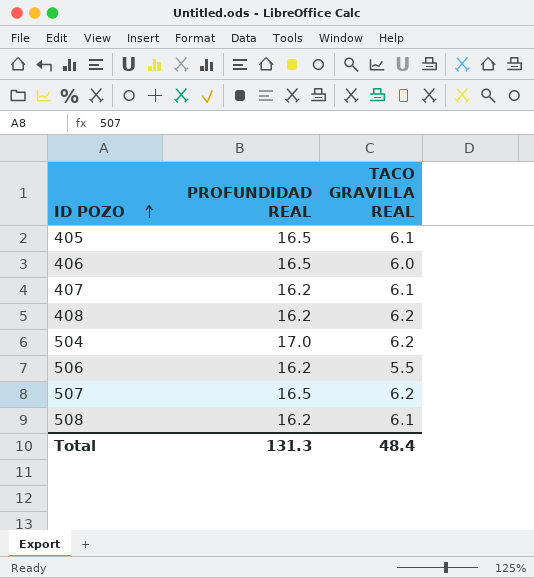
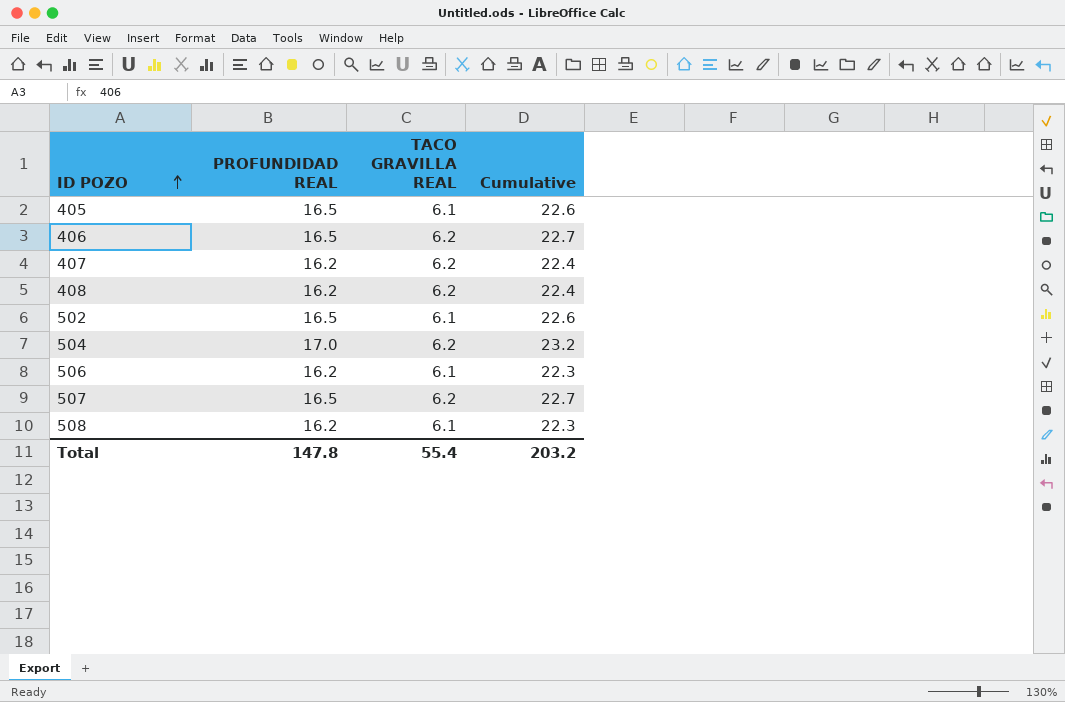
column Cumulative | formula: none -> [PROFUNDIDAD REAL] + [TACO GRAVILLA REAL]
406 | TACO GRAVILLA REAL: 6.0 -> 6.2
407 | TACO GRAVILLA REAL: 6.1 -> 6.2
row 502: none -> 16.5 | 6.1 | 22.6
506 | TACO GRAVILLA REAL: 5.5 -> 6.1
Total | PROFUNDIDAD REAL: 131.3 -> 147.8
Total | TACO GRAVILLA REAL: 48.4 -> 55.4

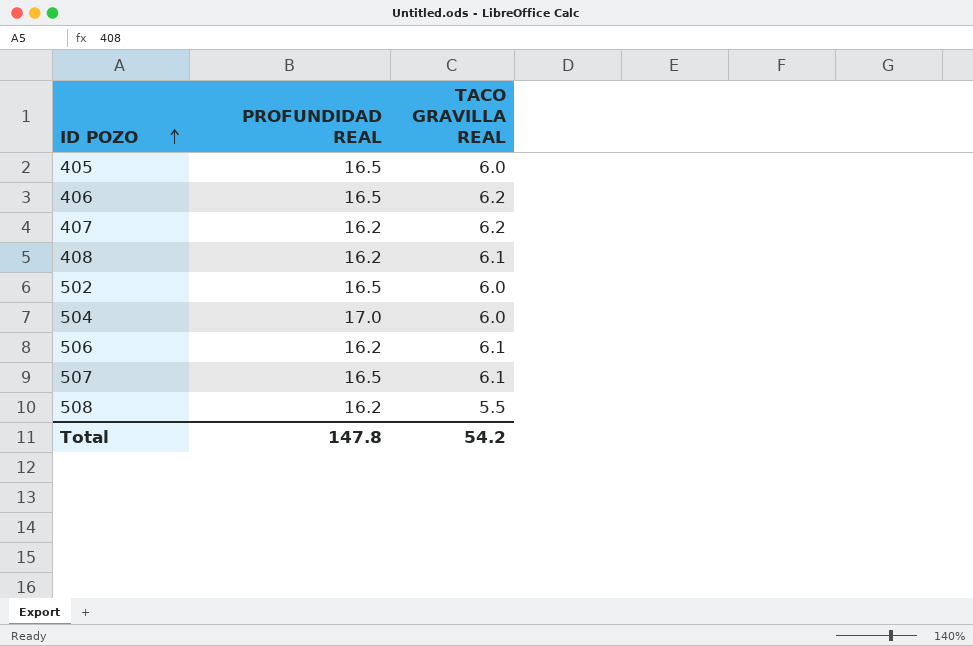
column Cumulative | formula: [PROFUNDIDAD REAL] + [TACO GRAVILLA REAL] -> none
405 | TACO GRAVILLA REAL: 6.1 -> 6.0
408 | TACO GRAVILLA REAL: 6.2 -> 6.1
502 | TACO GRAVILLA REAL: 6.1 -> 6.0
504 | TACO GRAVILLA REAL: 6.2 -> 6.0
507 | TACO GRAVILLA REAL: 6.2 -> 6.1
508 | TACO GRAVILLA REAL: 6.1 -> 5.5
Total | TACO GRAVILLA REAL: 55.4 -> 54.2

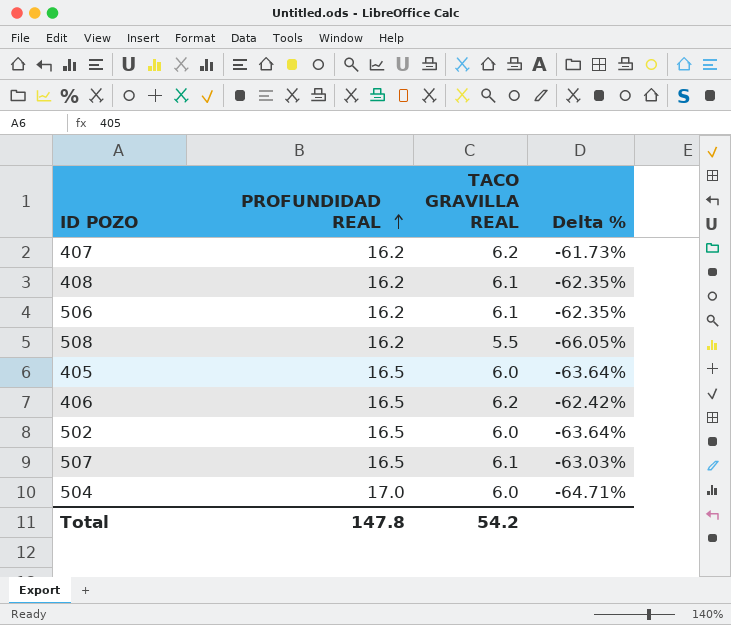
row order: ID POZO ascending -> PROFUNDIDAD REAL ascending
column Delta % | formula: none -> ([TACO GRAVILLA REAL] - [PROFUNDIDAD REAL]) / [PROFUNDIDAD REAL]

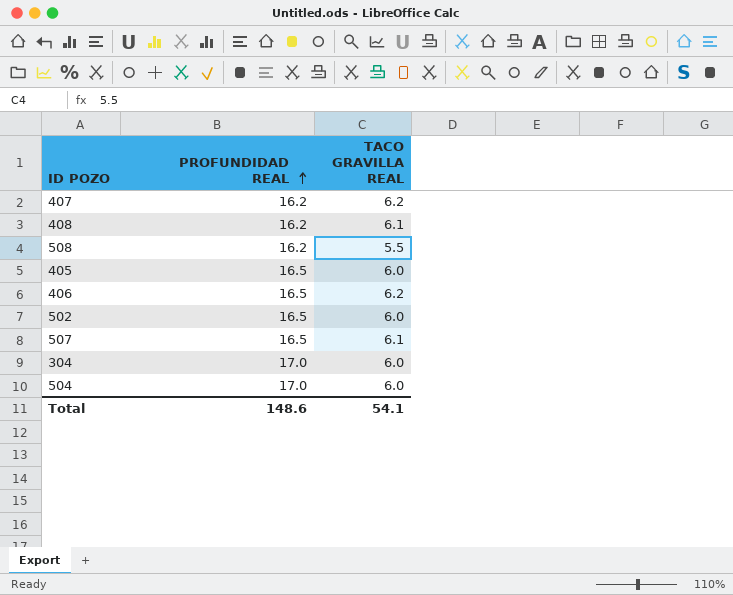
column Delta % | formula: ([TACO GRAVILLA REAL] - [PROFUNDIDAD REAL]) / [PROFUNDIDAD REAL] -> none
row 506: 16.2 | 6.1 | -62.35% -> none
row 304: none -> 17.0 | 6.0
Total | PROFUNDIDAD REAL: 147.8 -> 148.6
Total | TACO GRAVILLA REAL: 54.2 -> 54.1

